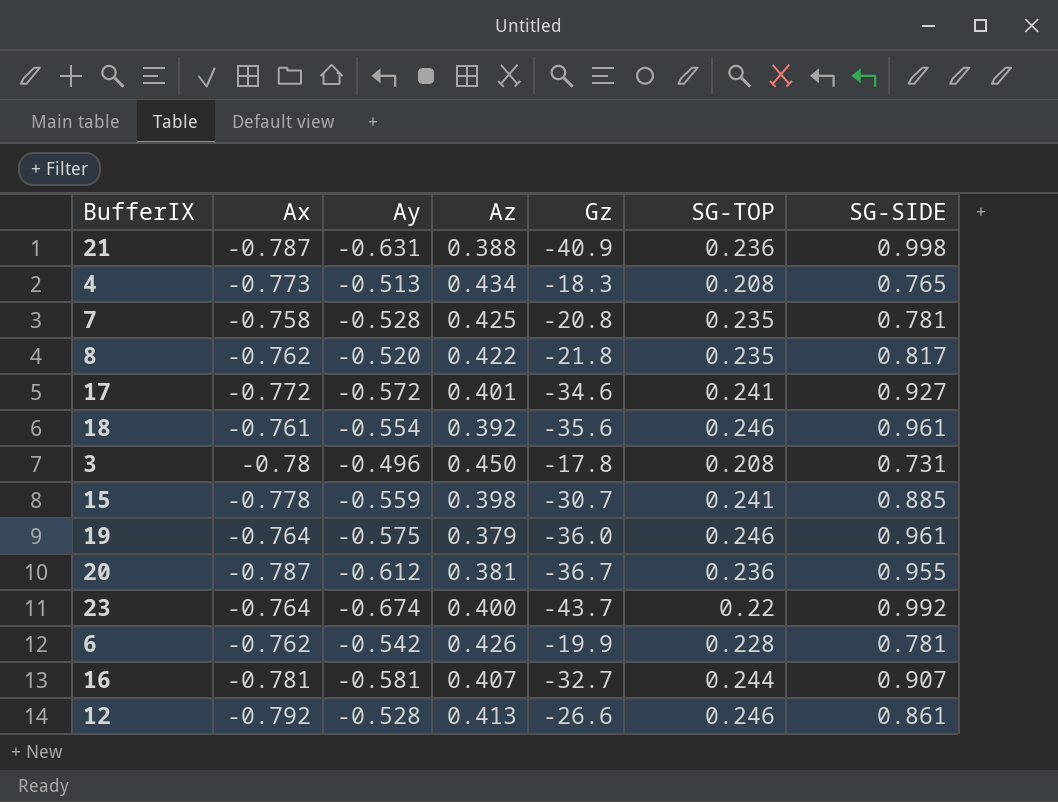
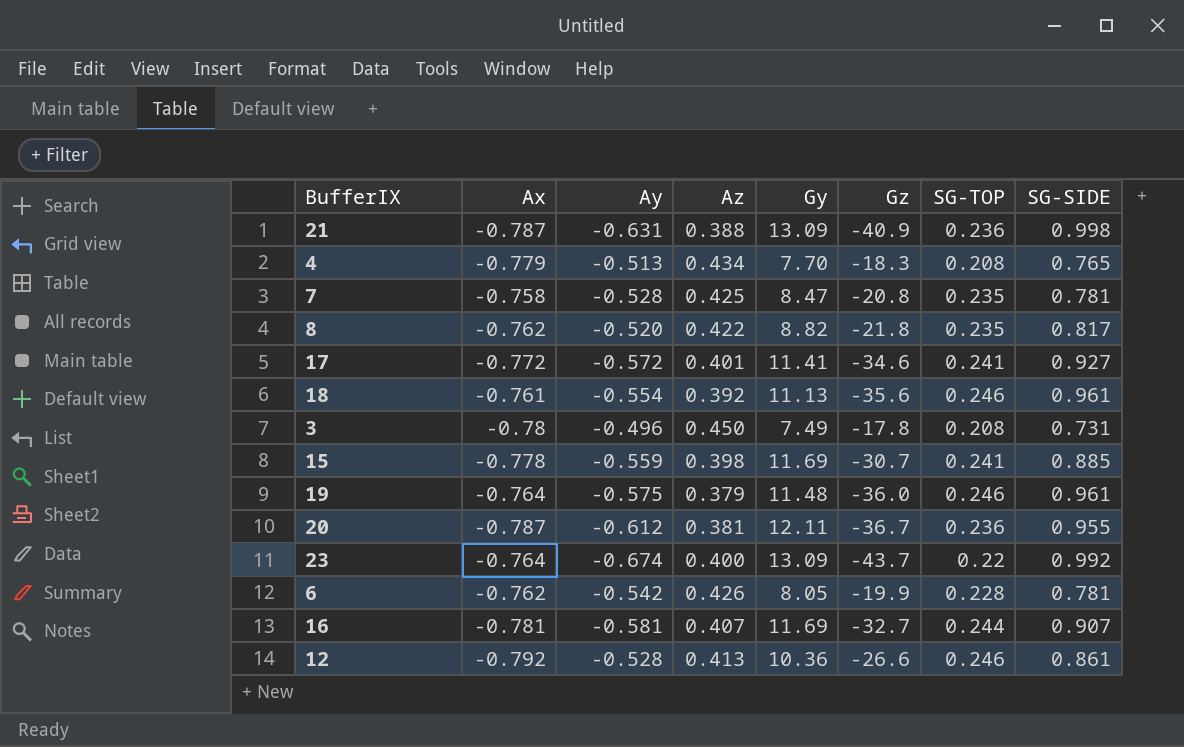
column Gy | position: none -> 5
4 | Ax: -0.773 -> -0.779

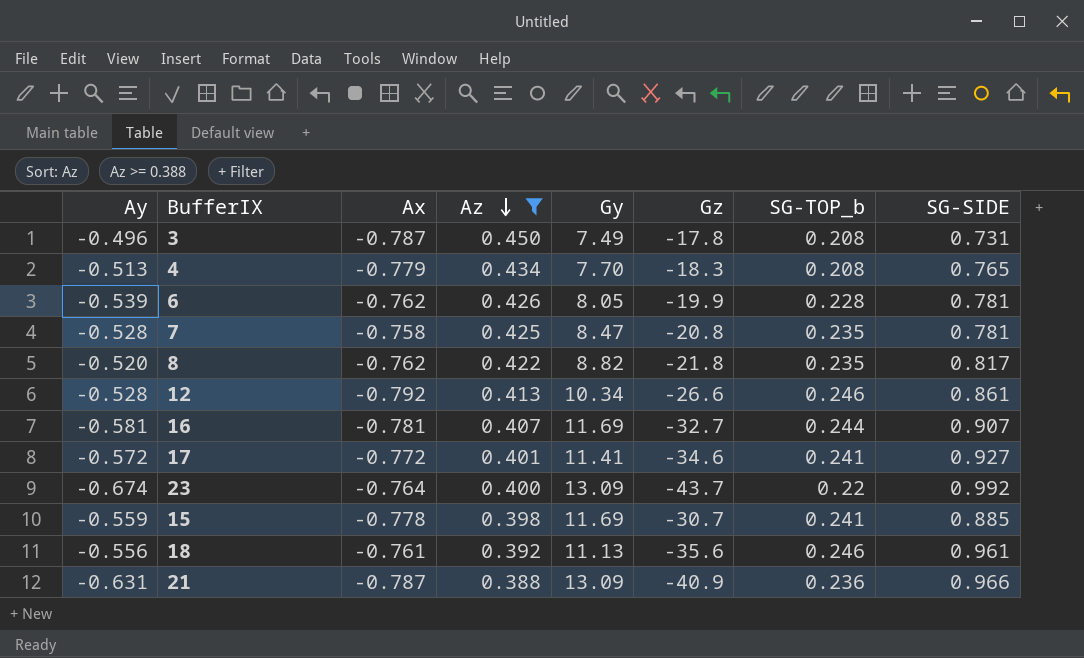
filter: none -> Az >= 0.388
row order: none -> Az descending
column Ay | position: 3 -> 1
column name: SG-TOP -> SG-TOP_b
3 | Ax: -0.78 -> -0.787
6 | Ay: -0.542 -> -0.539
12 | Gy: 10.36 -> 10.34
18 | Ay: -0.554 -> -0.556
21 | SG-SIDE: 0.998 -> 0.966

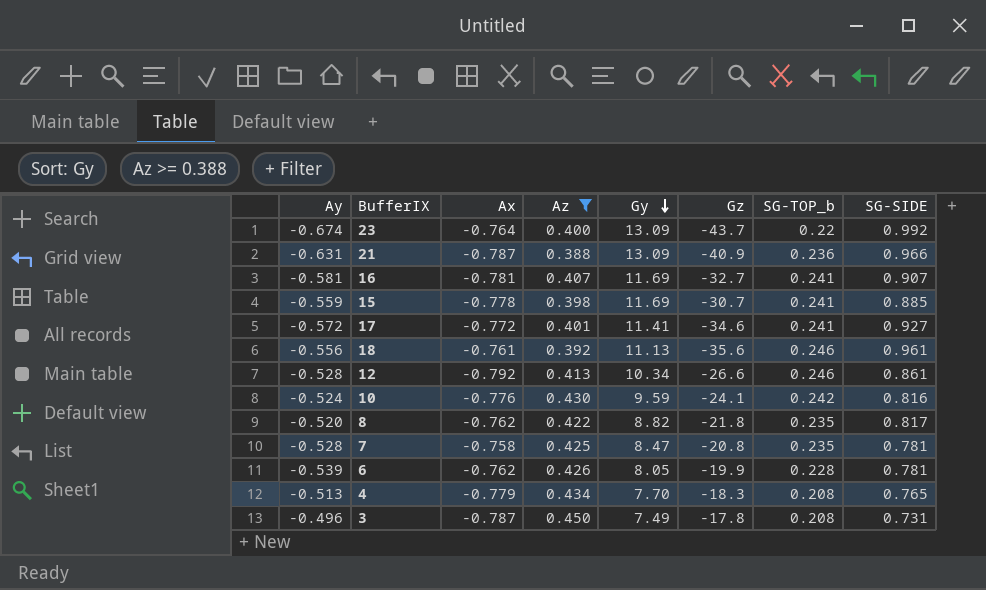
row order: Az descending -> Gy descending
16 | SG-TOP_b: 0.244 -> 0.241
row 10: none -> -0.524 | -0.776 | 0.430 | 9.59 | -24.1 | 0.242 | 0.816

